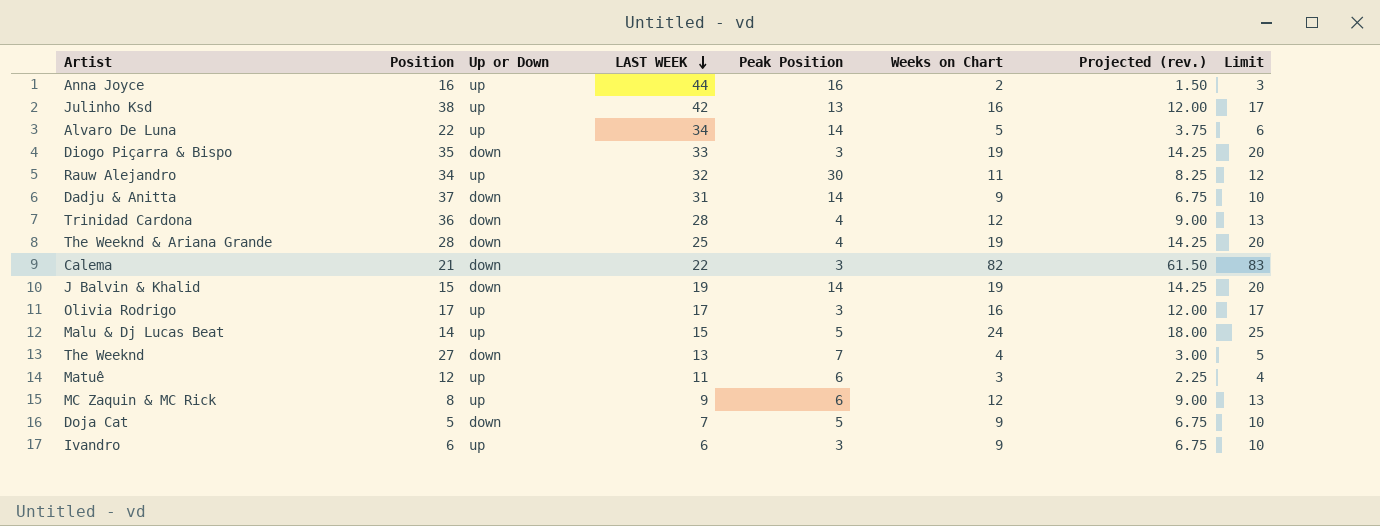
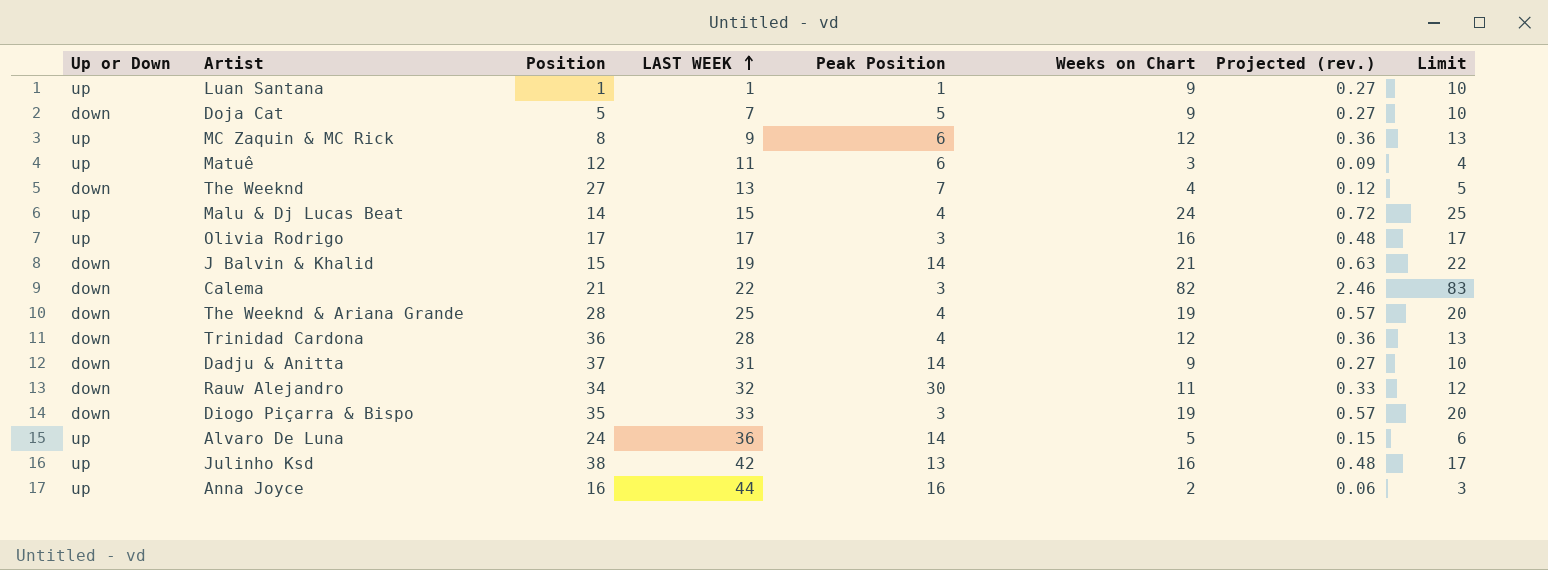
row order: LAST WEEK descending -> LAST WEEK ascending
column Up or Down | position: 3 -> 1
column Projected (rev.) | formula: [Weeks on Chart] * 0.75 -> [Weeks on Chart] * 0.03
row Ivandro: 6 | up | 6 | 3 | 9 | 6.75 | 10 -> none
row Luan Santana: none -> up | 1 | 1 | 1 | 9 | 0.27 | 10
Malu & Dj Lucas Beat | Peak Position: 5 -> 4
J Balvin & Khalid | Weeks on Chart: 19 -> 21
J Balvin & Khalid | Limit: 20 -> 22
Rauw Alejandro | Up or Down: up -> down
Alvaro De Luna | Position: 22 -> 24
Alvaro De Luna | LAST WEEK: 34 -> 36

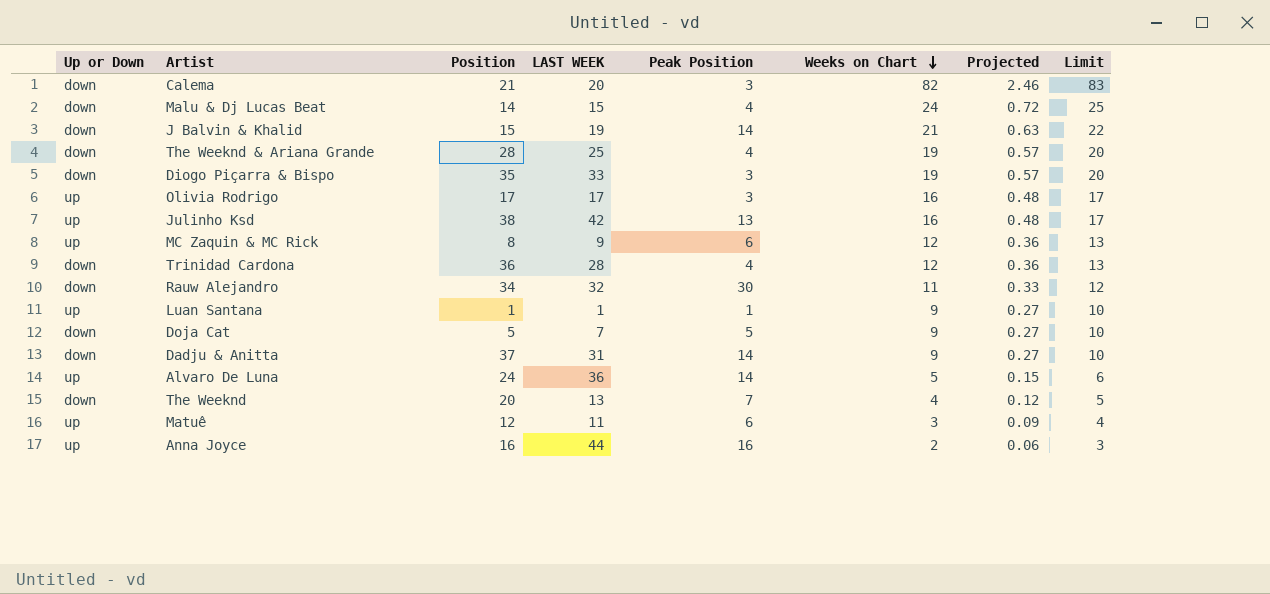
row order: LAST WEEK ascending -> Weeks on Chart descending
column name: Projected (rev.) -> Projected
Calema | LAST WEEK: 22 -> 20
Malu & Dj Lucas Beat | Up or Down: up -> down
The Weeknd | Position: 27 -> 20

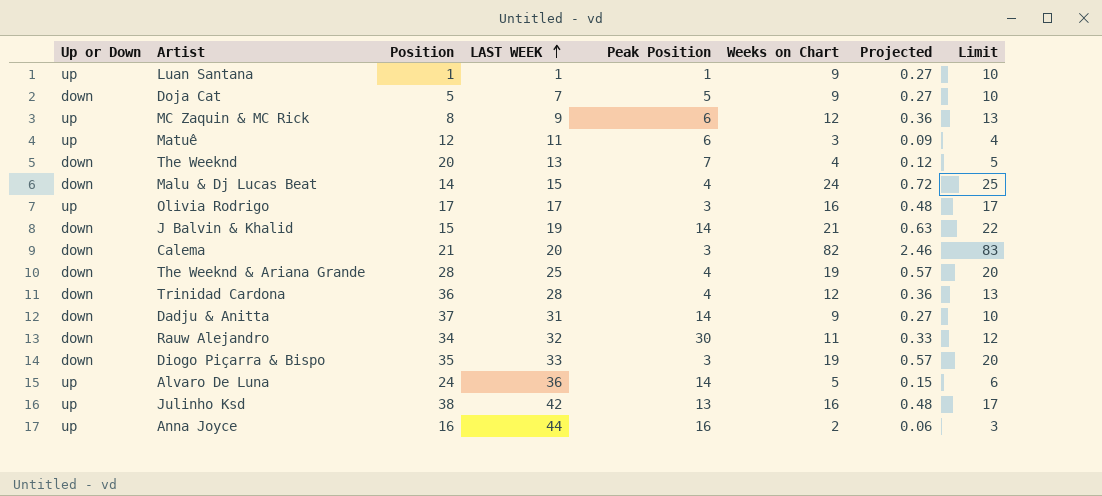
row order: Weeks on Chart descending -> LAST WEEK ascending

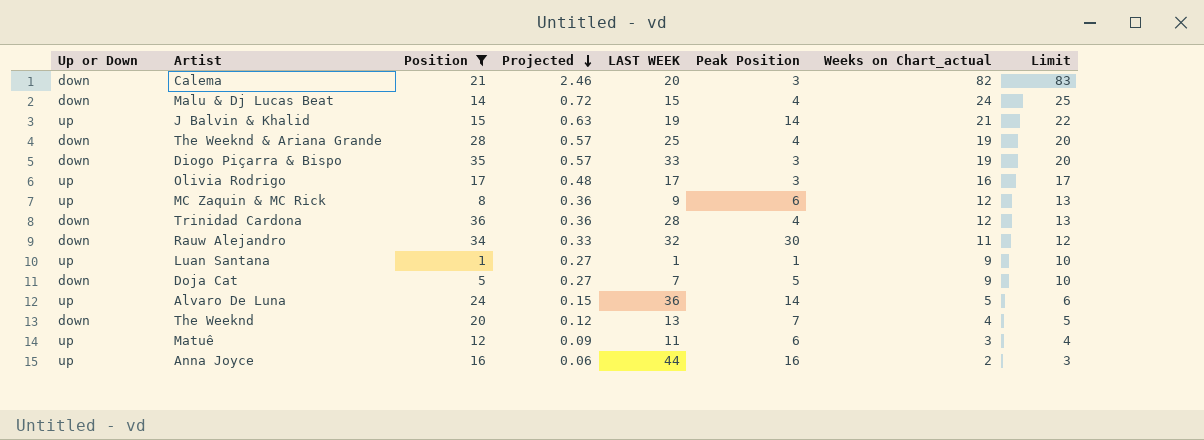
filter: none -> Position <= 36
row order: LAST WEEK ascending -> Projected descending
column Projected | position: 7 -> 4
column name: Weeks on Chart -> Weeks on Chart_actual
J Balvin & Khalid | Up or Down: down -> up

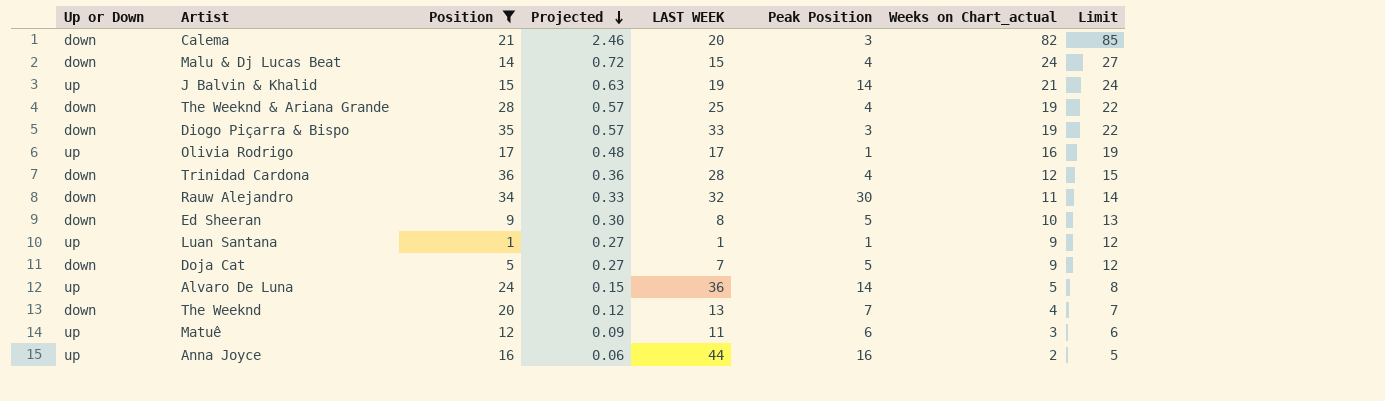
column Limit | formula: [Weeks on Chart_actual] + 1 -> [Weeks on Chart_actual] + 3
row MC Zaquin & MC Rick: up | 8 | 0.36 | 9 | 6 | 12 | 13 -> none
Olivia Rodrigo | Peak Position: 3 -> 1
row Ed Sheeran: none -> down | 9 | 0.30 | 8 | 5 | 10 | 13

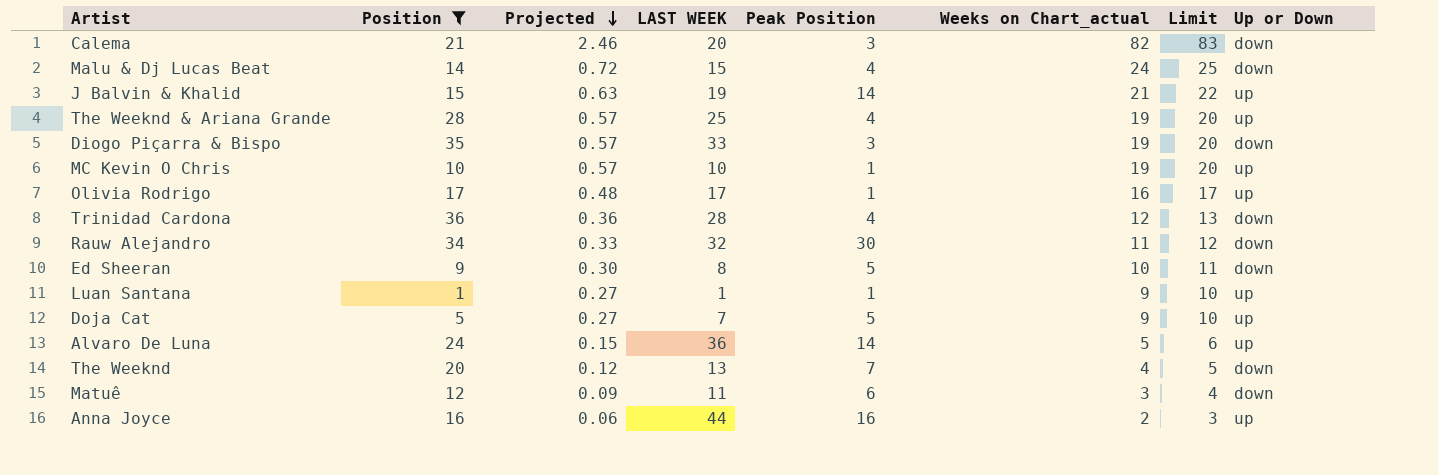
column Limit | formula: [Weeks on Chart_actual] + 3 -> [Weeks on Chart_actual] + 1
column Up or Down | position: 1 -> 8
The Weeknd & Ariana Grande | Up or Down: down -> up
row MC Kevin O Chris: none -> 10 | 0.57 | 10 | 1 | 19 | 20 | up
Doja Cat | Up or Down: down -> up
Matuê | Up or Down: up -> down

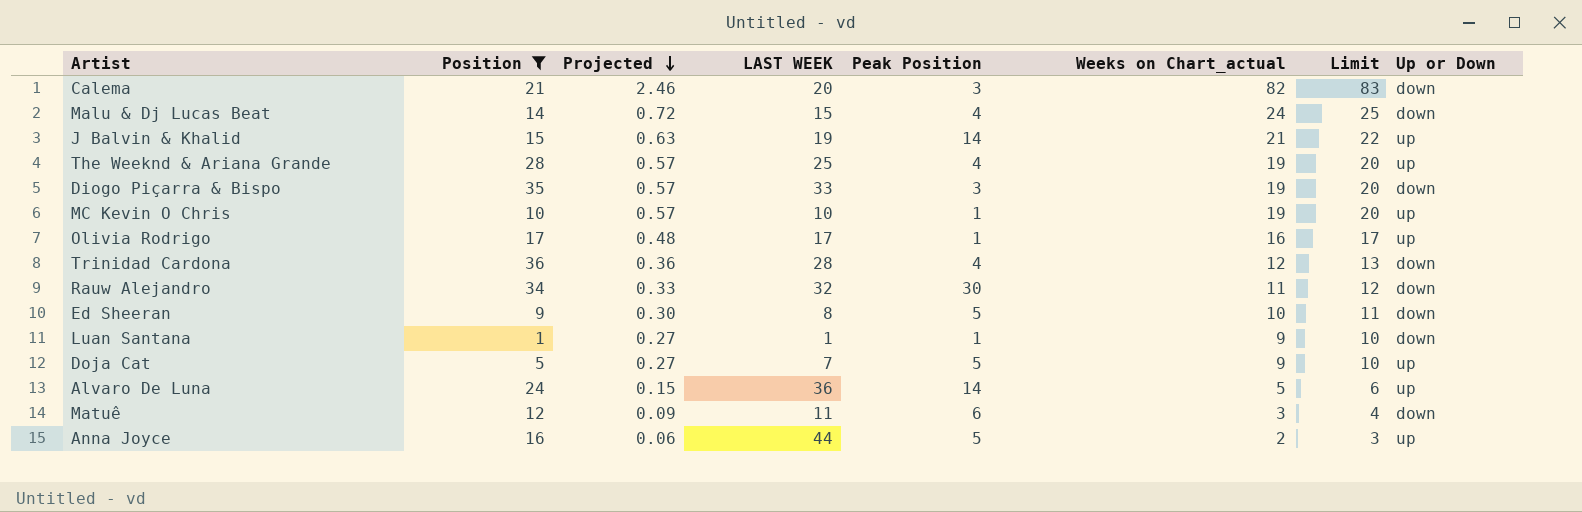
row The Weeknd: 20 | 0.12 | 13 | 7 | 4 | 5 | down -> none
Luan Santana | Up or Down: up -> down
Anna Joyce | Peak Position: 16 -> 5

